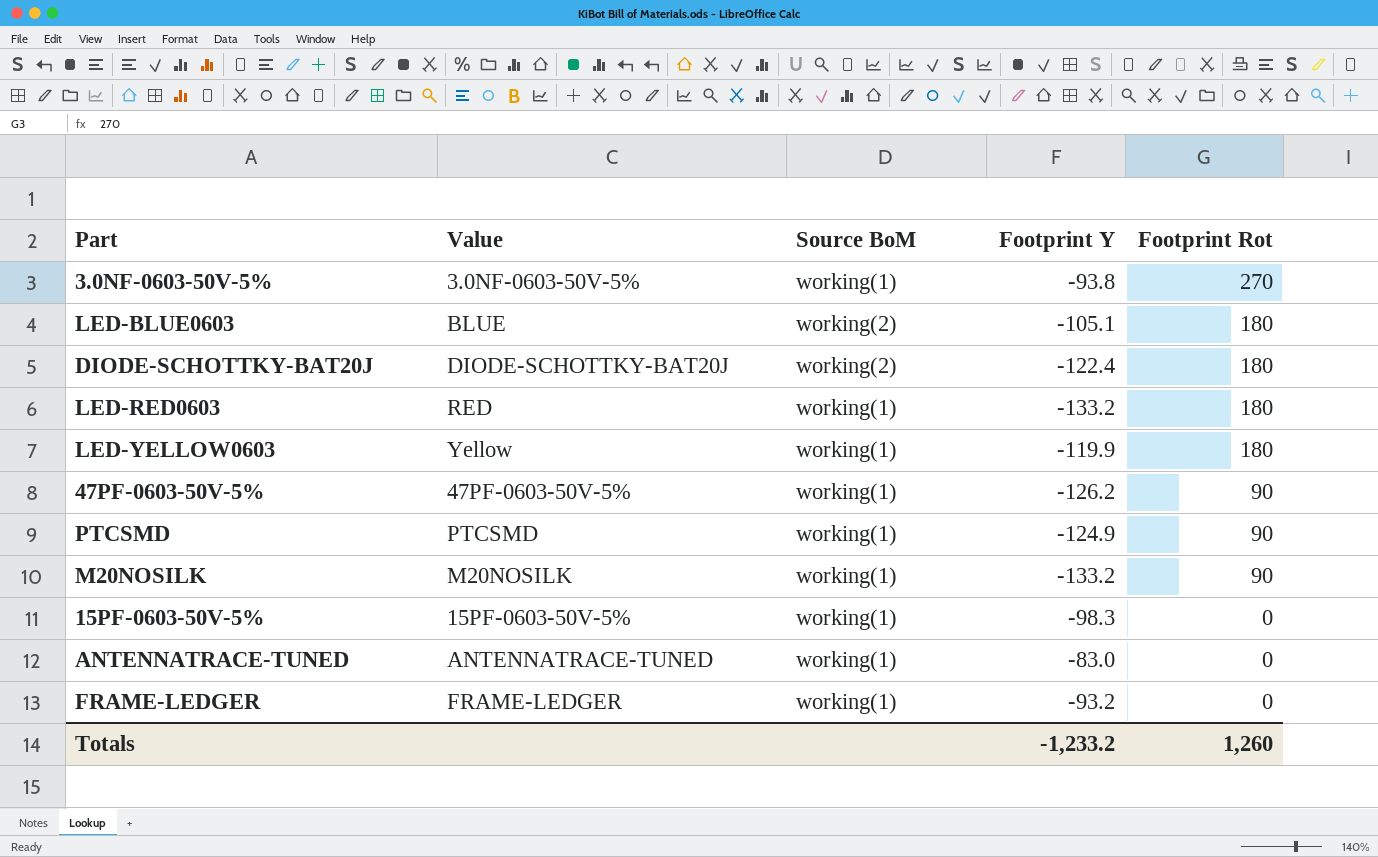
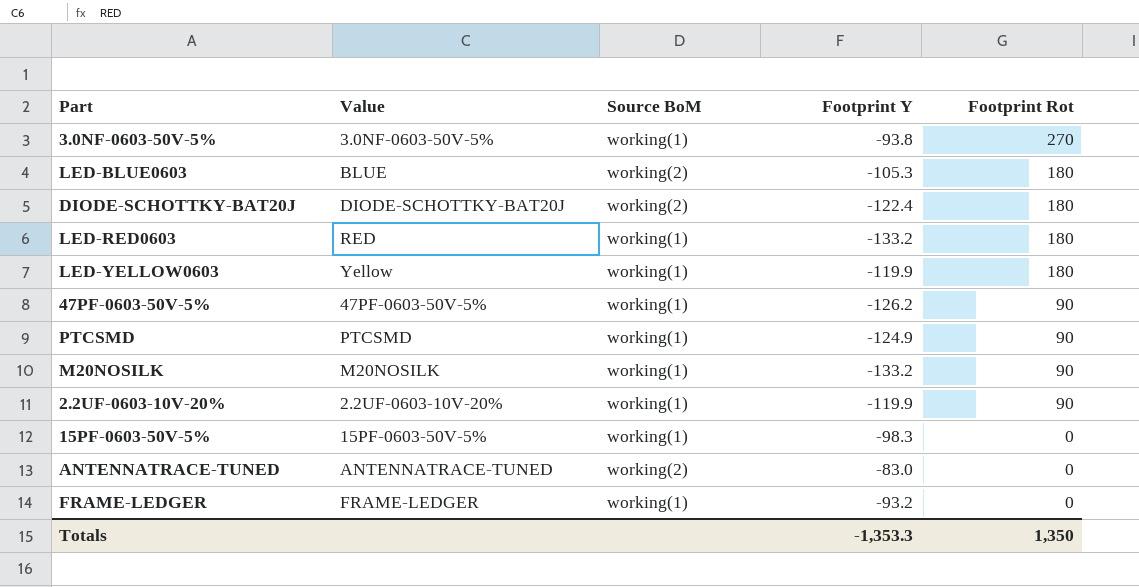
LED-BLUE0603 | Footprint Y: -105.1 -> -105.3
row 2.2UF-0603-10V-20%: none -> 2.2UF-0603-10V-20% | working(1) | -119.9 | 90
ANTENNATRACE-TUNED | Source BoM: working(1) -> working(2)
Totals | Footprint Y: -1,233.2 -> -1,353.3
Totals | Footprint Rot: 1,260 -> 1,350

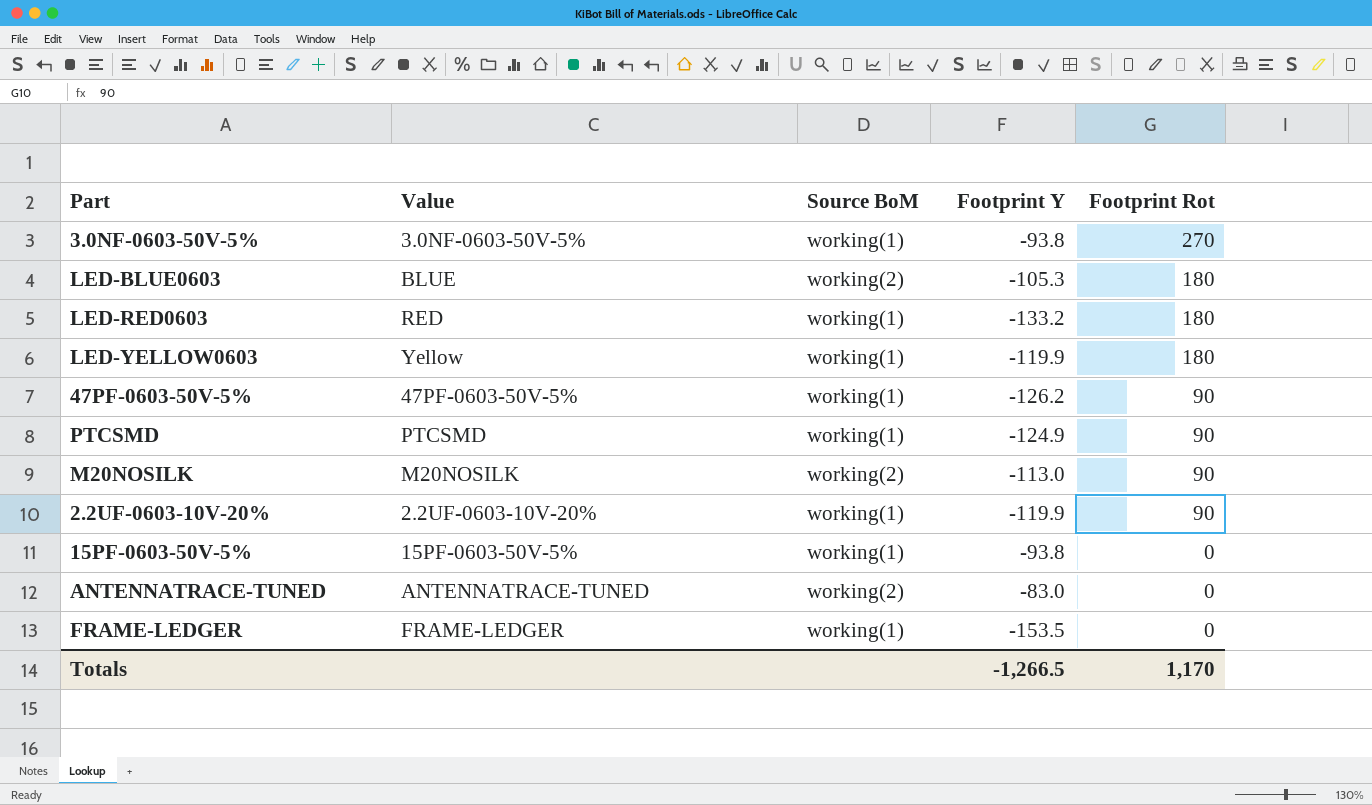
row DIODE-SCHOTTKY-BAT20J: DIODE-SCHOTTKY-BAT20J | working(2) | -122.4 | 180 -> none
M20NOSILK | Source BoM: working(1) -> working(2)
M20NOSILK | Footprint Y: -133.2 -> -113.0
15PF-0603-50V-5% | Footprint Y: -98.3 -> -93.8
FRAME-LEDGER | Footprint Y: -93.2 -> -153.5
Totals | Footprint Y: -1,353.3 -> -1,266.5
Totals | Footprint Rot: 1,350 -> 1,170

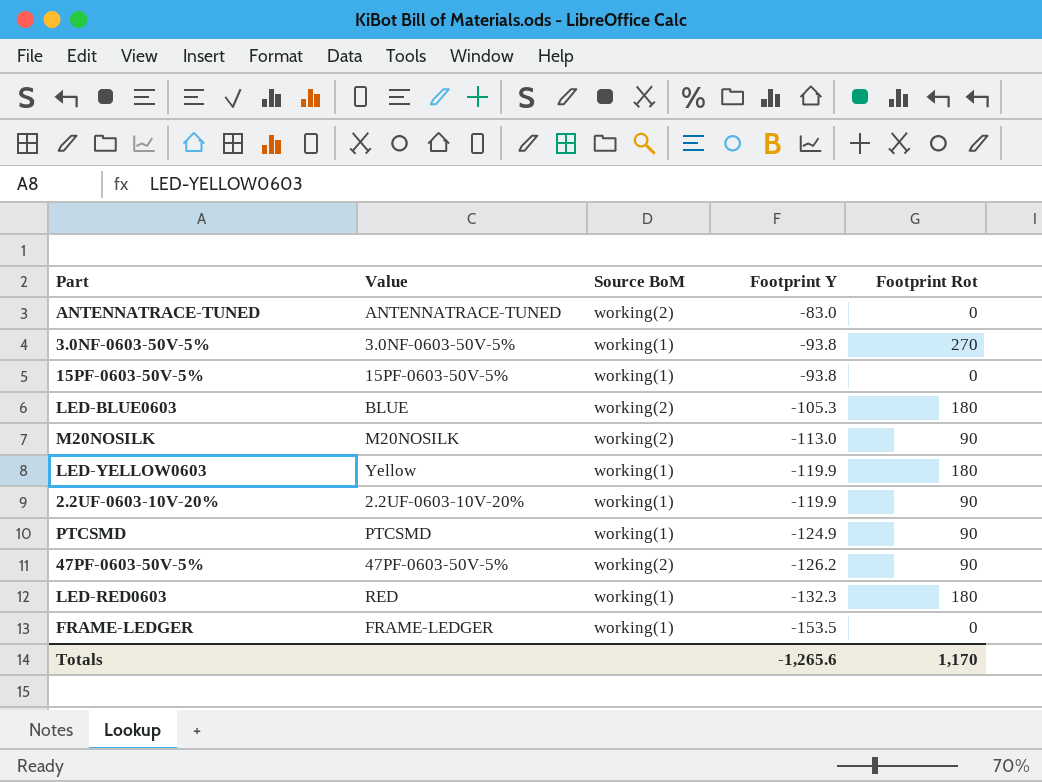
row order: Footprint Rot descending -> Footprint Y descending
47PF-0603-50V-5% | Source BoM: working(1) -> working(2)
LED-RED0603 | Footprint Y: -133.2 -> -132.3
Totals | Footprint Y: -1,266.5 -> -1,265.6

